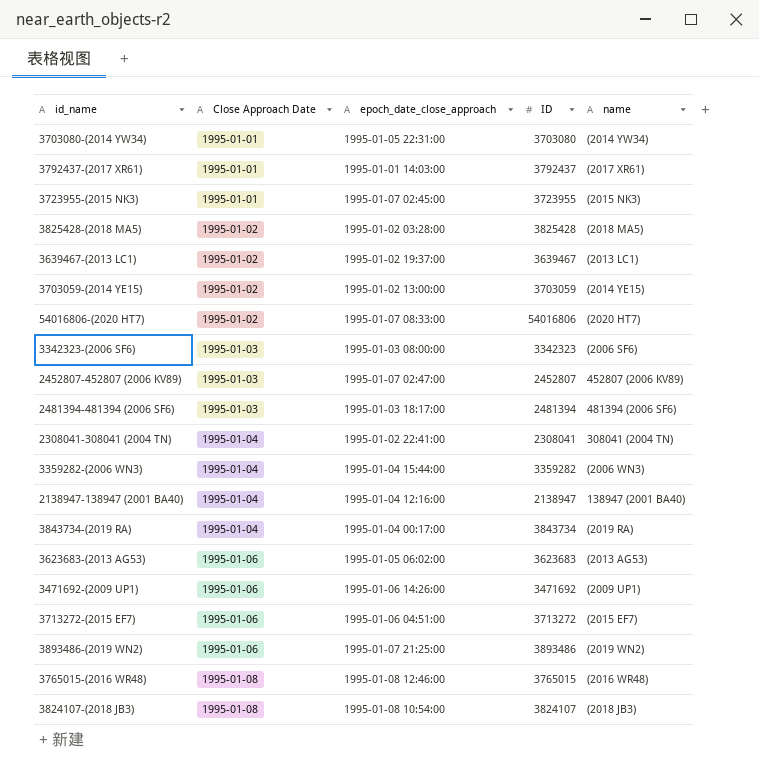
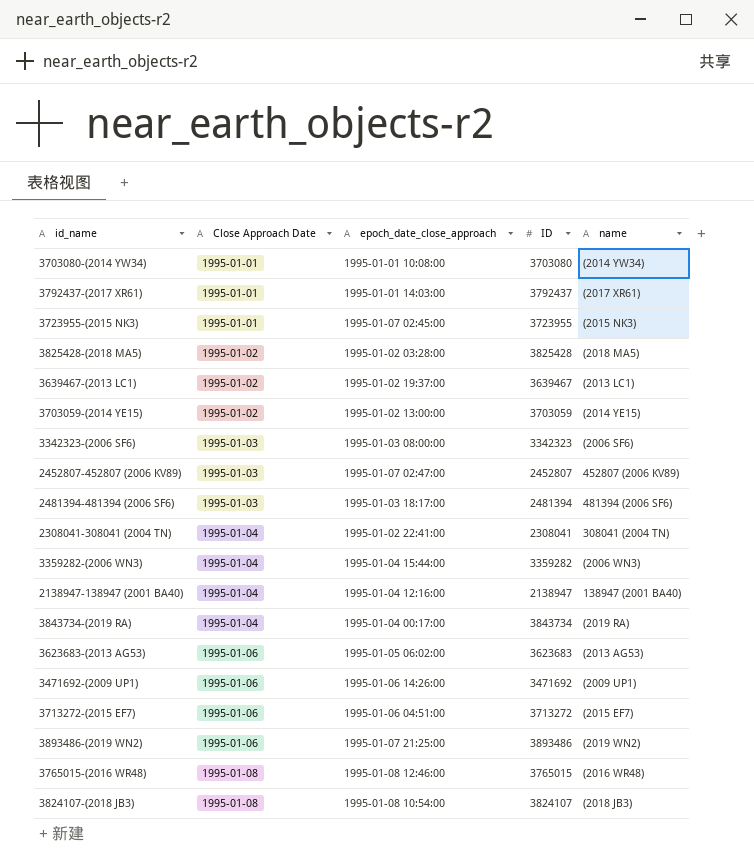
row 54016806-(2020 HT7): 1995-01-02 | 1995-01-07 08:33:00 | 54016806 | (2020 HT7) -> none
3703080-(2014 YW34) | epoch_date_close_approach: 1995-01-05 22:31:00 -> 1995-01-01 10:08:00

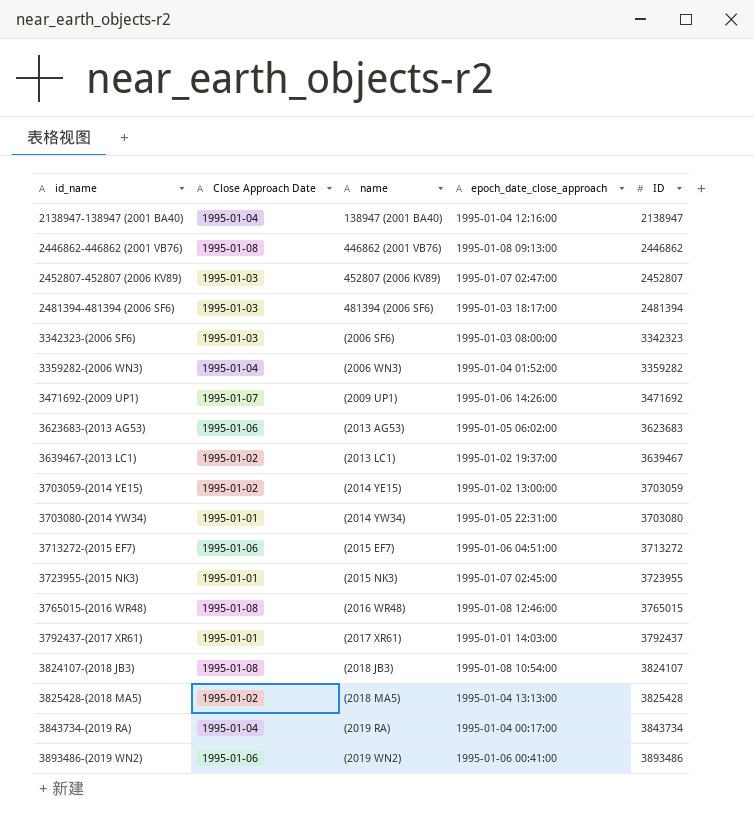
row order: Close Approach Date ascending -> id_name ascending
column name | position: 5 -> 3
row 2308041-308041 (2004 TN): 1995-01-04 | 1995-01-02 22:41:00 | 2308041 | 308041 (2004 TN) -> none
row 2446862-446862 (2001 VB76): none -> 1995-01-08 | 446862 (2001 VB76) | 1995-01-08 09:13:00 | 2446862
3359282-(2006 WN3) | epoch_date_close_approach: 1995-01-04 15:44:00 -> 1995-01-04 01:52:00
3471692-(2009 UP1) | Close Approach Date: 1995-01-06 -> 1995-01-07
3703080-(2014 YW34) | epoch_date_close_approach: 1995-01-01 10:08:00 -> 1995-01-05 22:31:00
3825428-(2018 MA5) | epoch_date_close_approach: 1995-01-02 03:28:00 -> 1995-01-04 13:13:00
3893486-(2019 WN2) | epoch_date_close_approach: 1995-01-07 21:25:00 -> 1995-01-06 00:41:00

